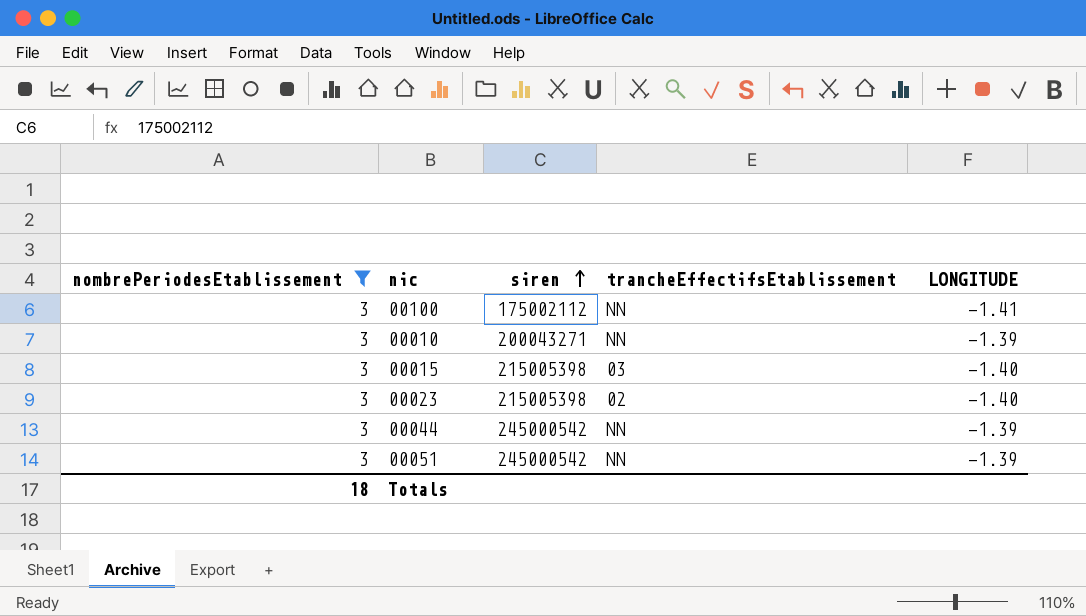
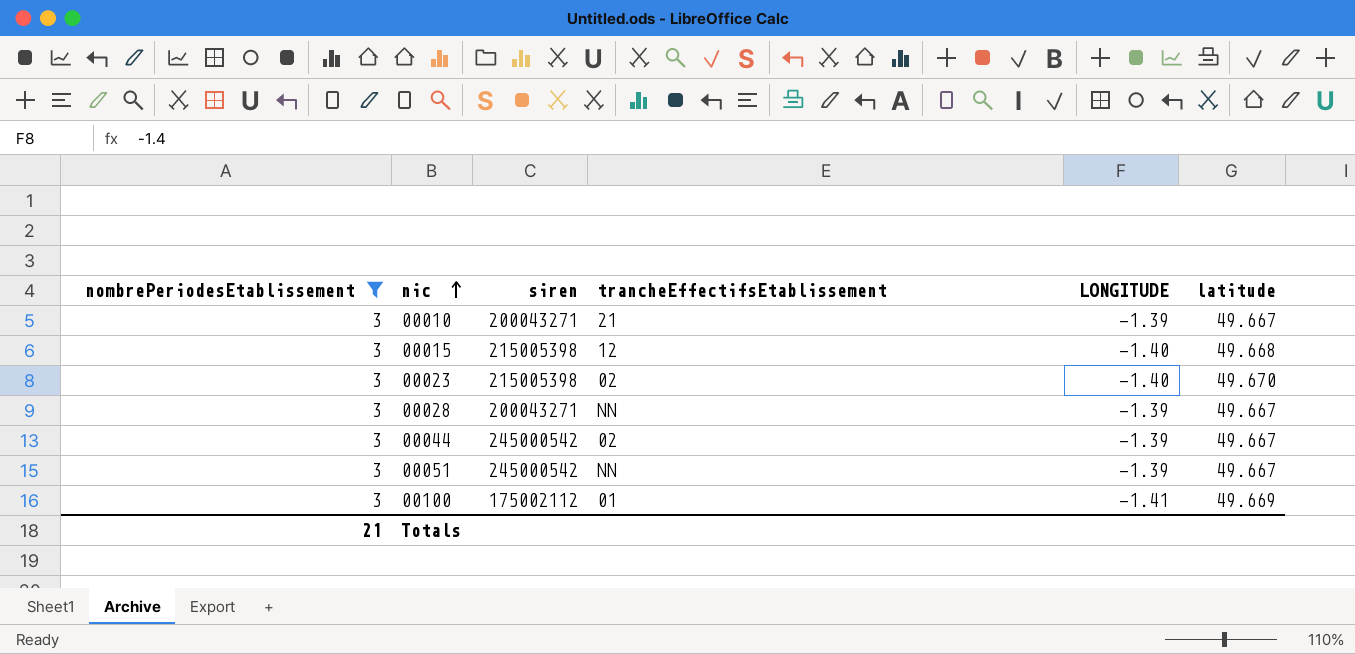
row order: siren ascending -> nic ascending
column latitude | position: none -> 6
00010 | trancheEffectifsEtablissement: NN -> 21
00015 | trancheEffectifsEtablissement: 03 -> 12
row 00028: none -> 3 | 200043271 | NN | -1.39 | 49.667
00044 | trancheEffectifsEtablissement: NN -> 02
00100 | trancheEffectifsEtablissement: NN -> 01
Totals | nombrePeriodesEtablissement: 18 -> 21

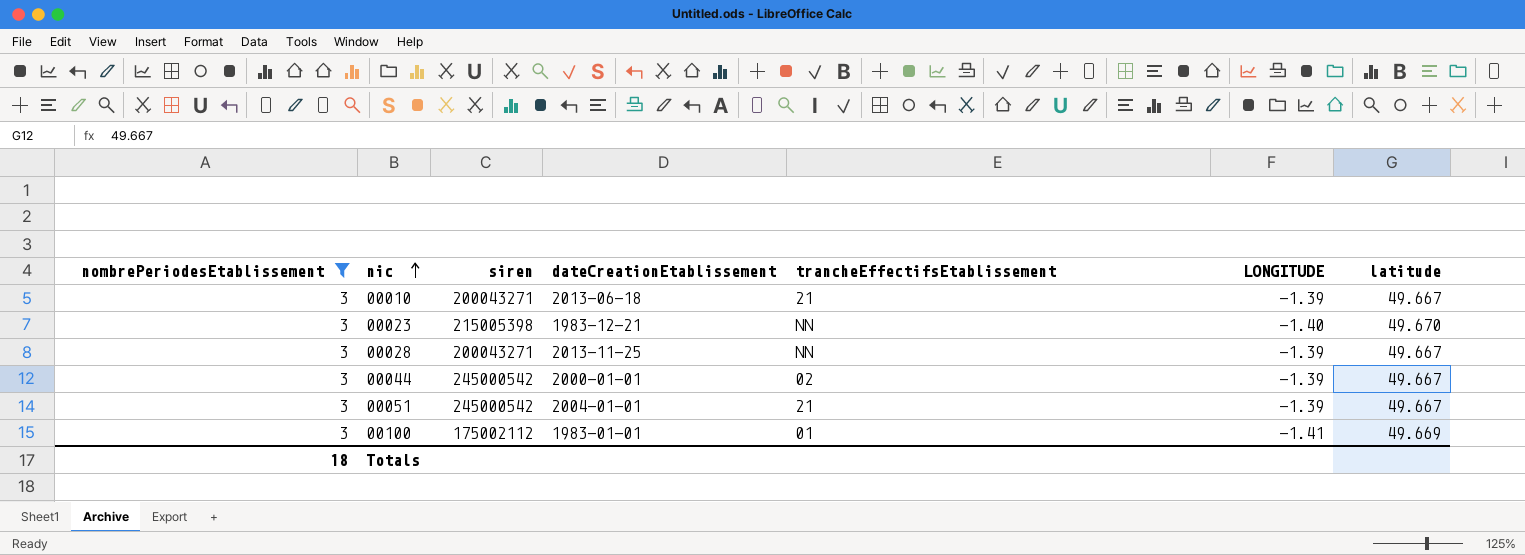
column dateCreationEtablissement | position: none -> 4
row 00015: 3 | 215005398 | 12 | -1.40 | 49.668 -> none
00023 | trancheEffectifsEtablissement: 02 -> NN
00051 | trancheEffectifsEtablissement: NN -> 21
Totals | nombrePeriodesEtablissement: 21 -> 18

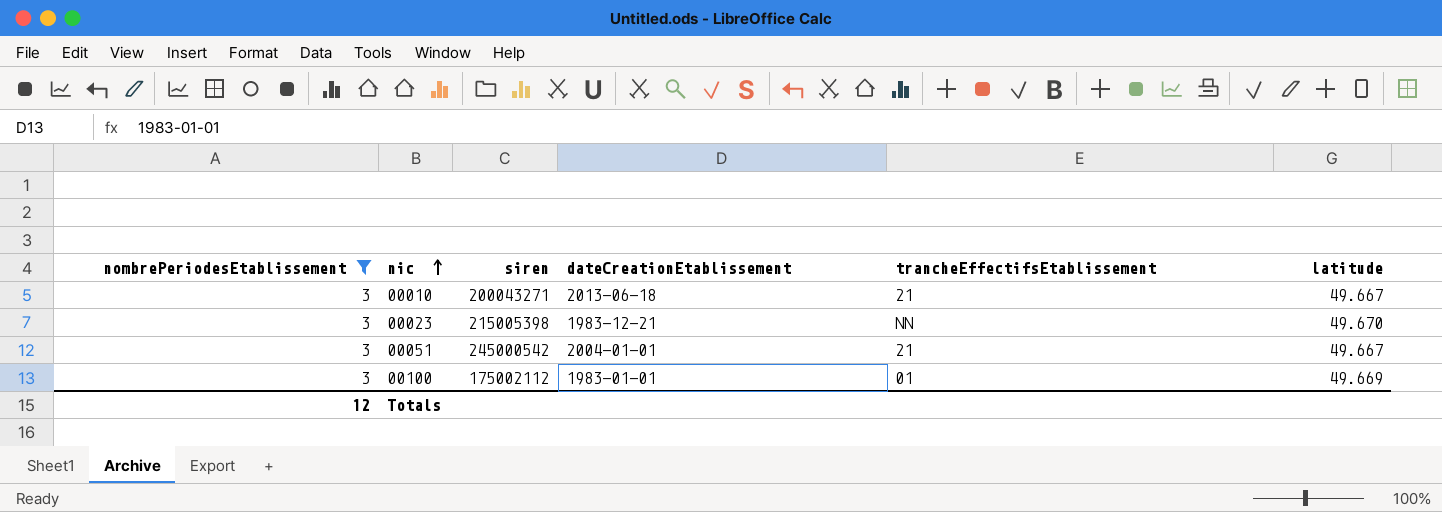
column LONGITUDE | position: 6 -> none
row 00028: 3 | 200043271 | 2013-11-25 | NN | -1.39 | 49.667 -> none
row 00044: 3 | 245000542 | 2000-01-01 | 02 | -1.39 | 49.667 -> none
Totals | nombrePeriodesEtablissement: 18 -> 12

